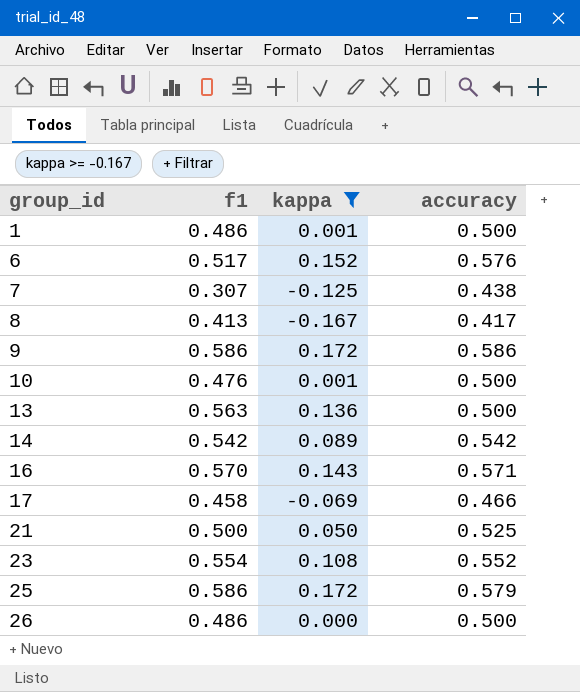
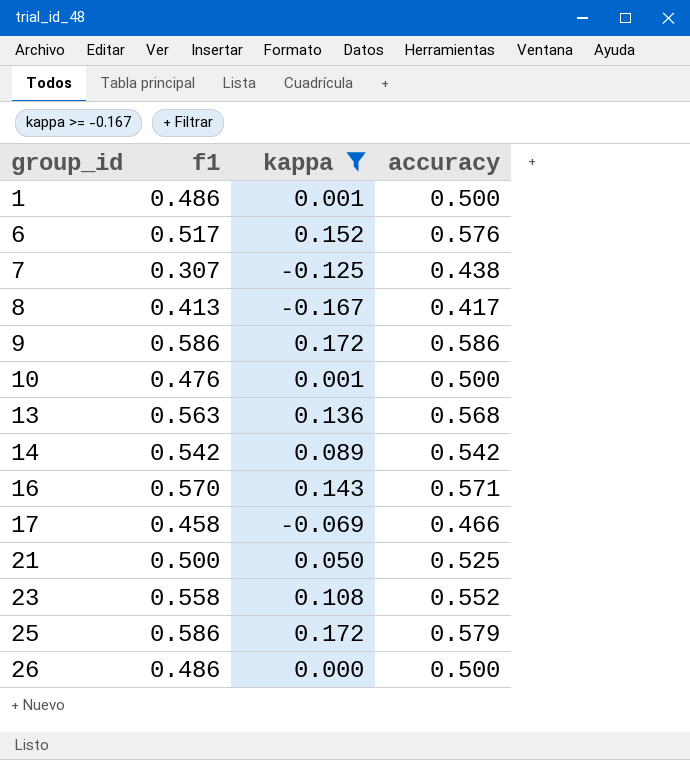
13 | accuracy: 0.500 -> 0.568
23 | f1: 0.554 -> 0.558

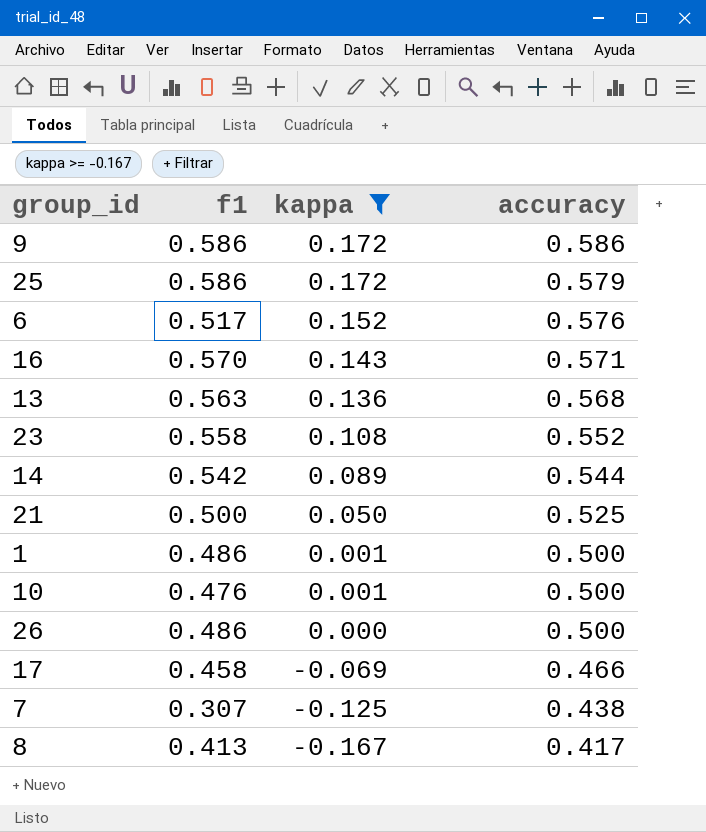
row order: group_id ascending -> kappa descending
14 | accuracy: 0.542 -> 0.544

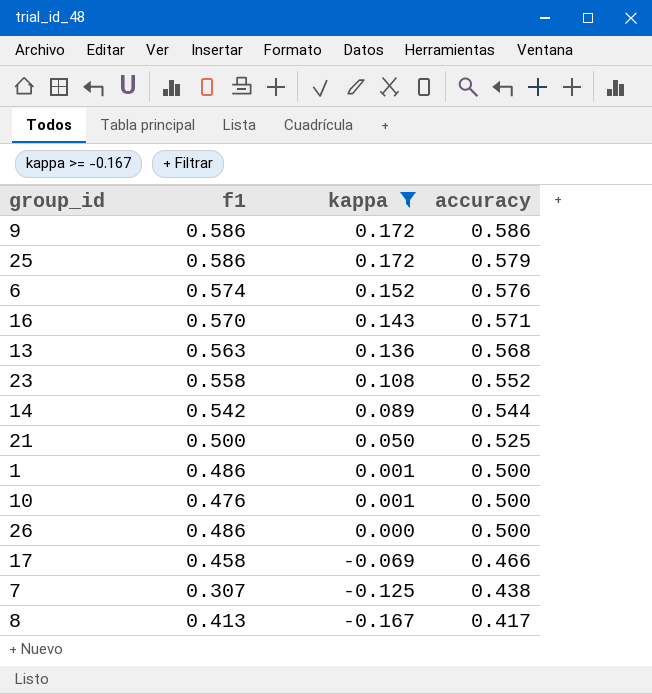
6 | f1: 0.517 -> 0.574

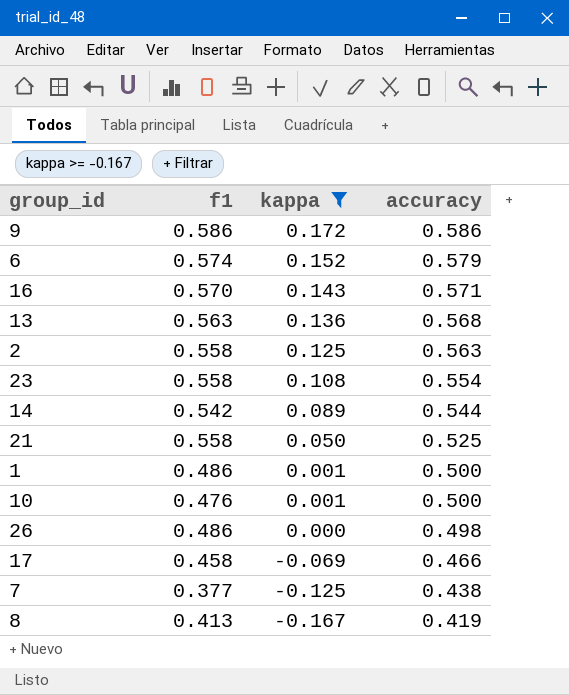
row 25: 0.586 | 0.172 | 0.579 -> none
6 | accuracy: 0.576 -> 0.579
row 2: none -> 0.558 | 0.125 | 0.563
23 | accuracy: 0.552 -> 0.554
21 | f1: 0.500 -> 0.558
26 | accuracy: 0.500 -> 0.498
7 | f1: 0.307 -> 0.377
8 | accuracy: 0.417 -> 0.419

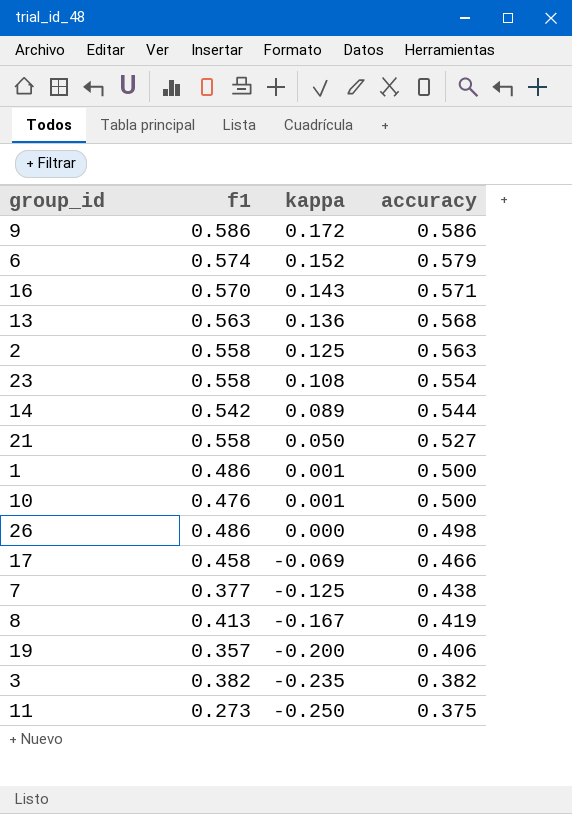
filter: kappa >= -0.167 -> none
21 | accuracy: 0.525 -> 0.527

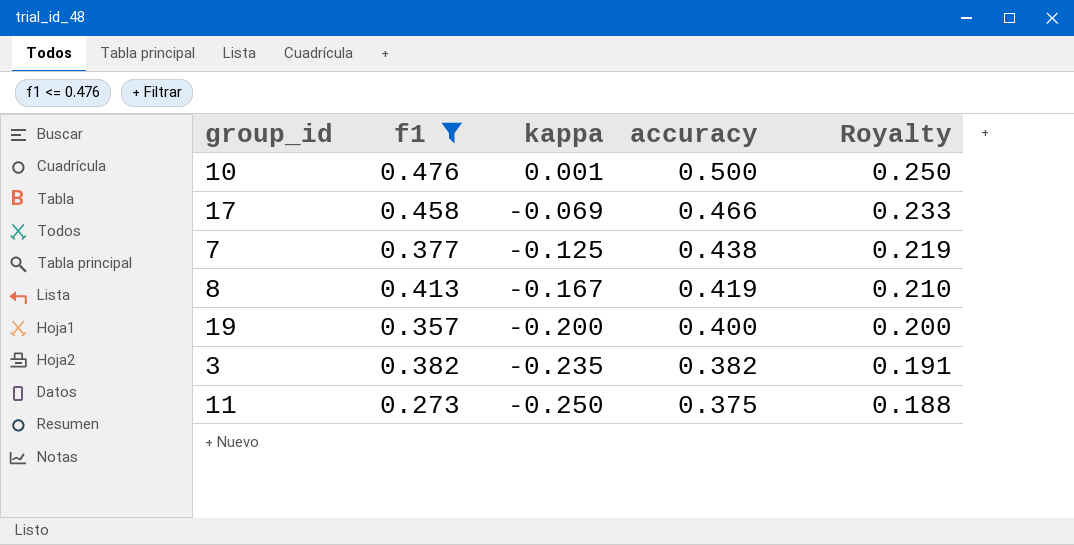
filter: none -> f1 <= 0.476
column Royalty | formula: none -> [accuracy] * 0.5
19 | accuracy: 0.406 -> 0.400

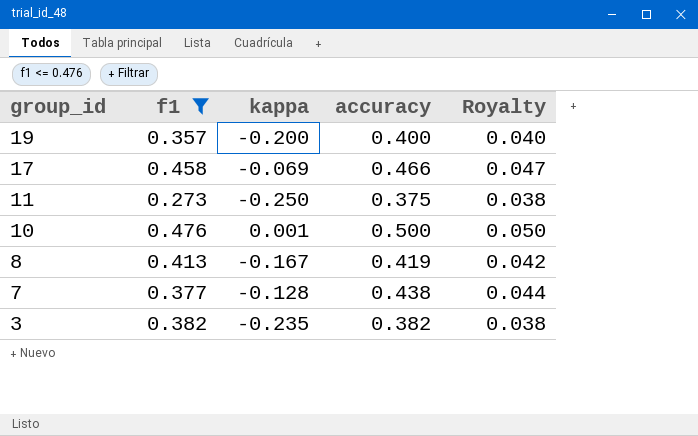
row order: kappa descending -> group_id descending
column Royalty | formula: [accuracy] * 0.5 -> [accuracy] * 0.1
7 | kappa: -0.125 -> -0.128

